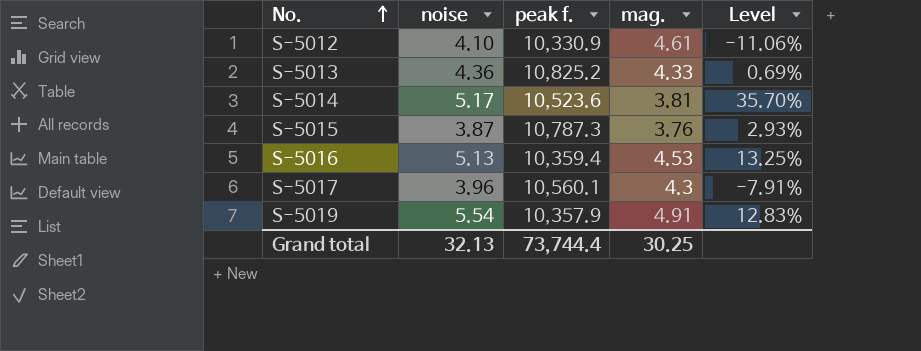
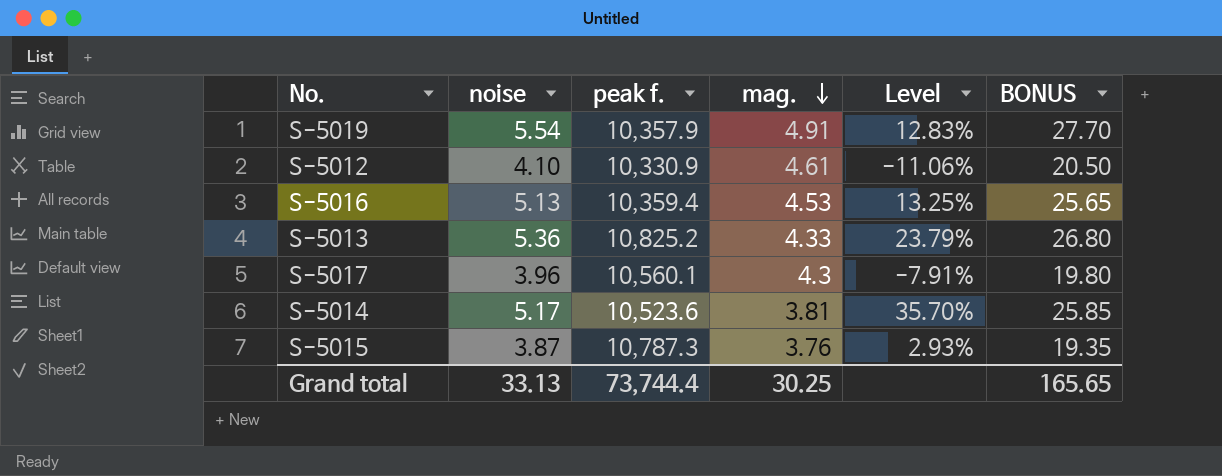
row order: No. ascending -> mag. descending
column BONUS | formula: none -> [noise] * 5
S-5013 | noise: 4.36 -> 5.36
S-5013 | Level: 0.69% -> 23.79%
Grand total | noise: 32.13 -> 33.13

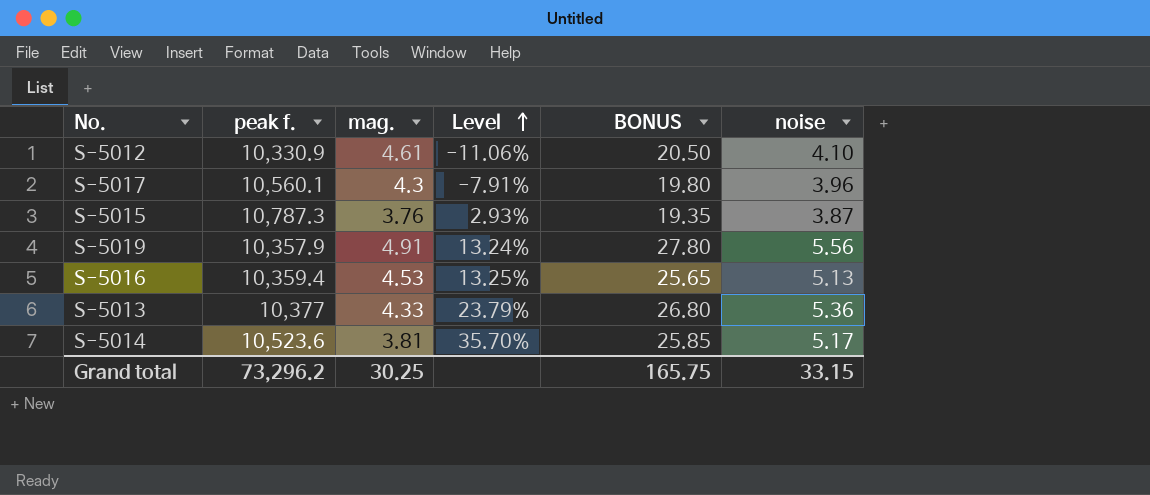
row order: mag. descending -> Level ascending
column noise | position: 2 -> 6
S-5019 | Level: 12.83% -> 13.24%
S-5019 | BONUS: 27.70 -> 27.80
S-5019 | noise: 5.54 -> 5.56
S-5013 | peak f.: 10,825.2 -> 10,377
Grand total | peak f.: 73,744.4 -> 73,296.2
Grand total | BONUS: 165.65 -> 165.75
Grand total | noise: 33.13 -> 33.15

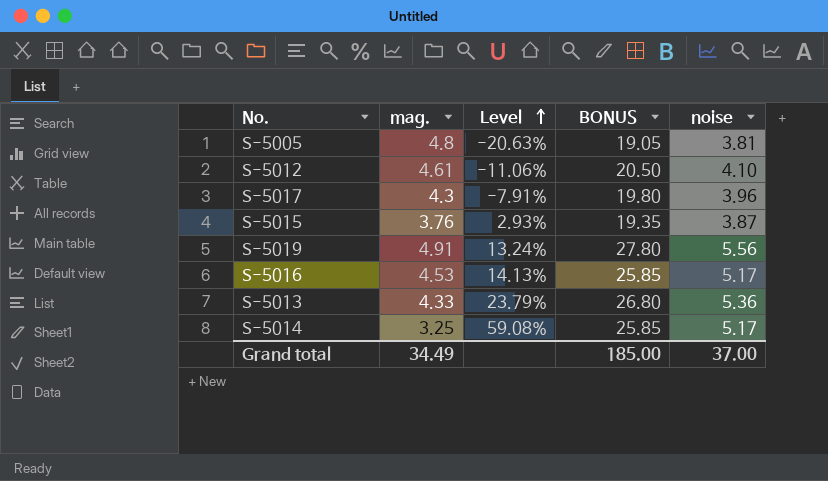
column peak f. | position: 2 -> none
row S-5005: none -> 4.8 | -20.63% | 19.05 | 3.81
S-5016 | Level: 13.25% -> 14.13%
S-5016 | BONUS: 25.65 -> 25.85
S-5016 | noise: 5.13 -> 5.17
S-5014 | mag.: 3.81 -> 3.25
S-5014 | Level: 35.70% -> 59.08%
Grand total | mag.: 30.25 -> 34.49
Grand total | BONUS: 165.75 -> 185.00
Grand total | noise: 33.15 -> 37.00

